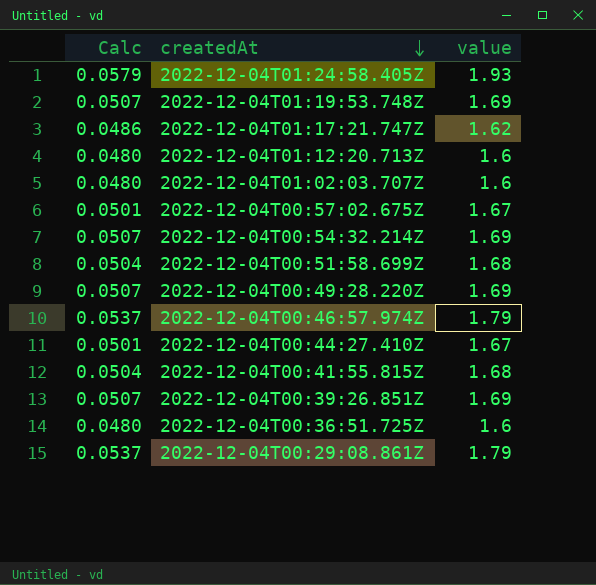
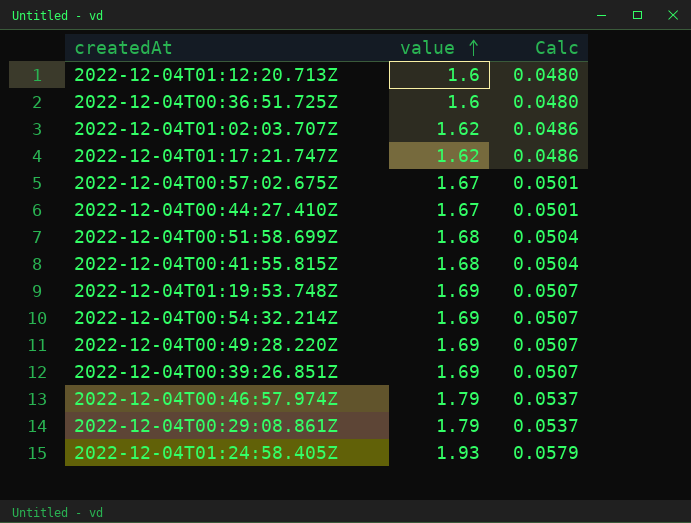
row order: createdAt descending -> value ascending
column Calc | position: 1 -> 3
2022-12-04T01:02:03.707Z | value: 1.6 -> 1.62
2022-12-04T01:02:03.707Z | Calc: 0.0480 -> 0.0486

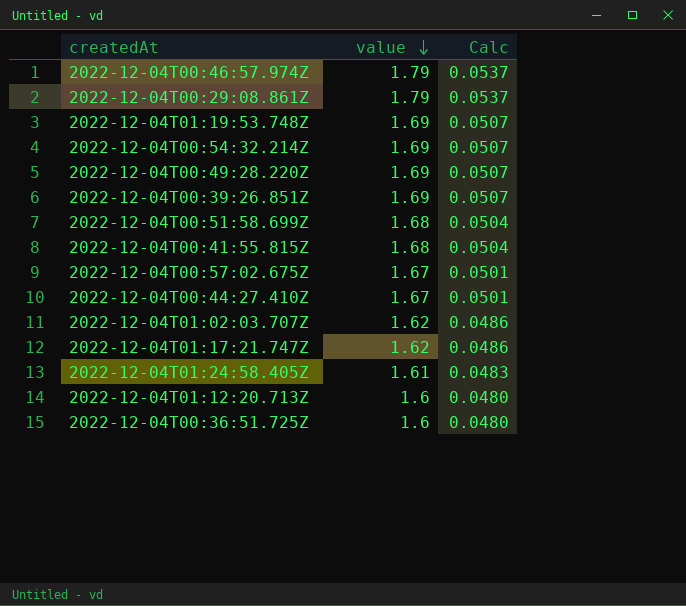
row order: value ascending -> value descending
2022-12-04T01:24:58.405Z | value: 1.93 -> 1.61
2022-12-04T01:24:58.405Z | Calc: 0.0579 -> 0.0483

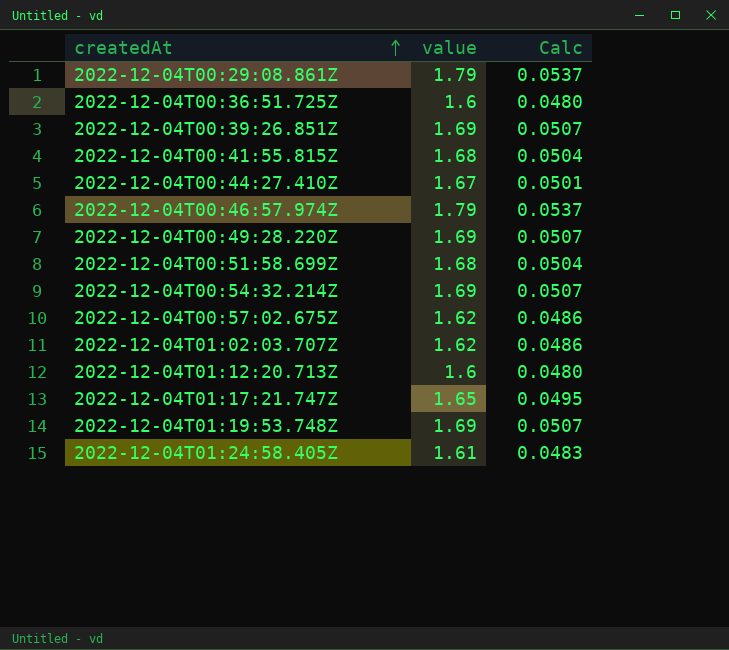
row order: value descending -> createdAt ascending
2022-12-04T00:57:02.675Z | value: 1.67 -> 1.62
2022-12-04T00:57:02.675Z | Calc: 0.0501 -> 0.0486
2022-12-04T01:17:21.747Z | value: 1.62 -> 1.65
2022-12-04T01:17:21.747Z | Calc: 0.0486 -> 0.0495

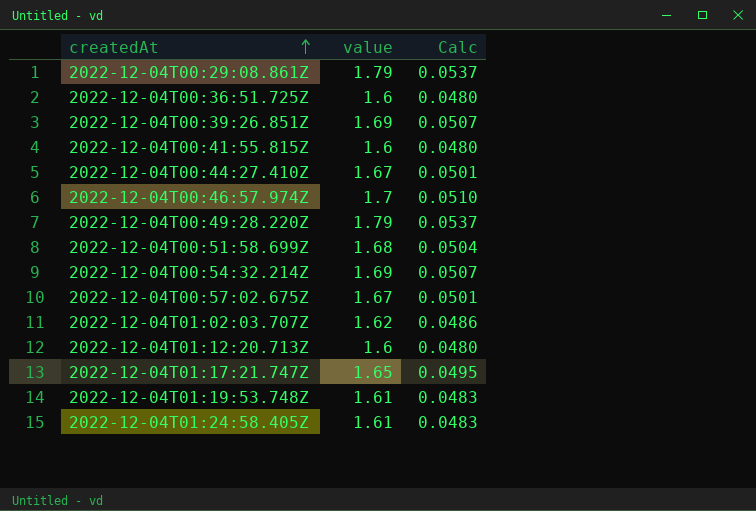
2022-12-04T00:41:55.815Z | value: 1.68 -> 1.6
2022-12-04T00:41:55.815Z | Calc: 0.0504 -> 0.0480
2022-12-04T00:46:57.974Z | value: 1.79 -> 1.7
2022-12-04T00:46:57.974Z | Calc: 0.0537 -> 0.0510
2022-12-04T00:49:28.220Z | value: 1.69 -> 1.79
2022-12-04T00:49:28.220Z | Calc: 0.0507 -> 0.0537
2022-12-04T00:57:02.675Z | value: 1.62 -> 1.67
2022-12-04T00:57:02.675Z | Calc: 0.0486 -> 0.0501
2022-12-04T01:19:53.748Z | value: 1.69 -> 1.61
2022-12-04T01:19:53.748Z | Calc: 0.0507 -> 0.0483

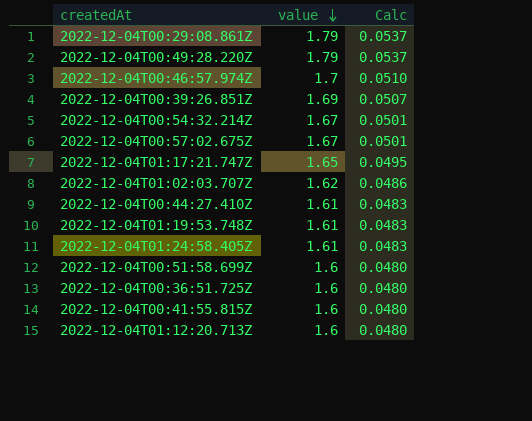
row order: createdAt ascending -> value descending
2022-12-04T00:54:32.214Z | value: 1.69 -> 1.67
2022-12-04T00:54:32.214Z | Calc: 0.0507 -> 0.0501
2022-12-04T00:44:27.410Z | value: 1.67 -> 1.61
2022-12-04T00:44:27.410Z | Calc: 0.0501 -> 0.0483
2022-12-04T00:51:58.699Z | value: 1.68 -> 1.6
2022-12-04T00:51:58.699Z | Calc: 0.0504 -> 0.0480

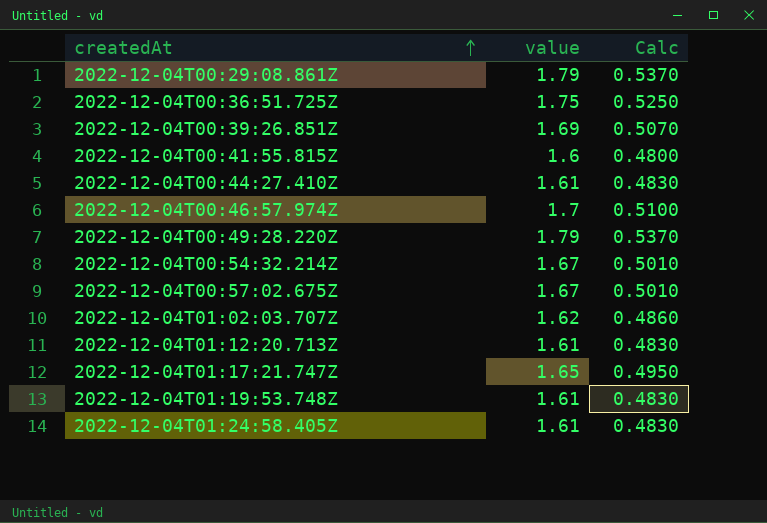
row order: value descending -> createdAt ascending
column Calc | formula: [value] * 0.03 -> [value] * 0.3
row 2022-12-04T00:51:58.699Z: 1.6 | 0.0480 -> none
2022-12-04T00:36:51.725Z | value: 1.6 -> 1.75
2022-12-04T01:12:20.713Z | value: 1.6 -> 1.61

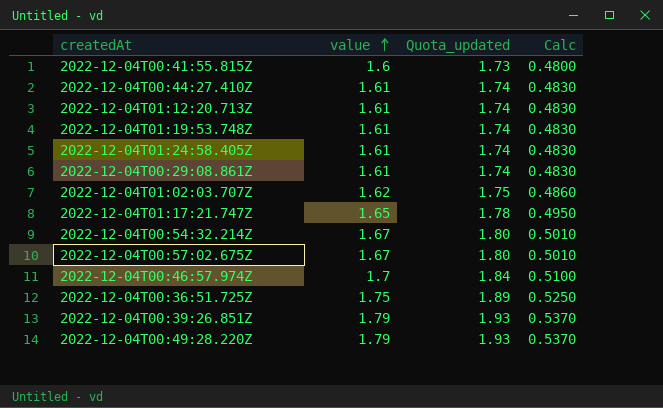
row order: createdAt ascending -> value ascending
column Quota_updated | formula: none -> [value] * 1.08
2022-12-04T00:29:08.861Z | value: 1.79 -> 1.61
2022-12-04T00:29:08.861Z | Calc: 0.5370 -> 0.4830
2022-12-04T00:39:26.851Z | value: 1.69 -> 1.79
2022-12-04T00:39:26.851Z | Calc: 0.5070 -> 0.5370

